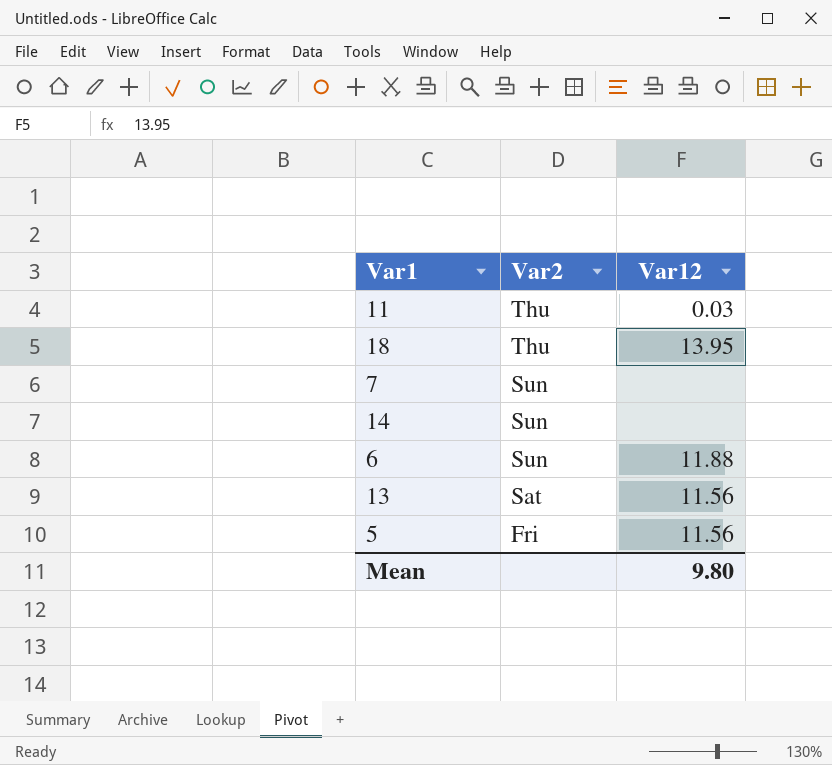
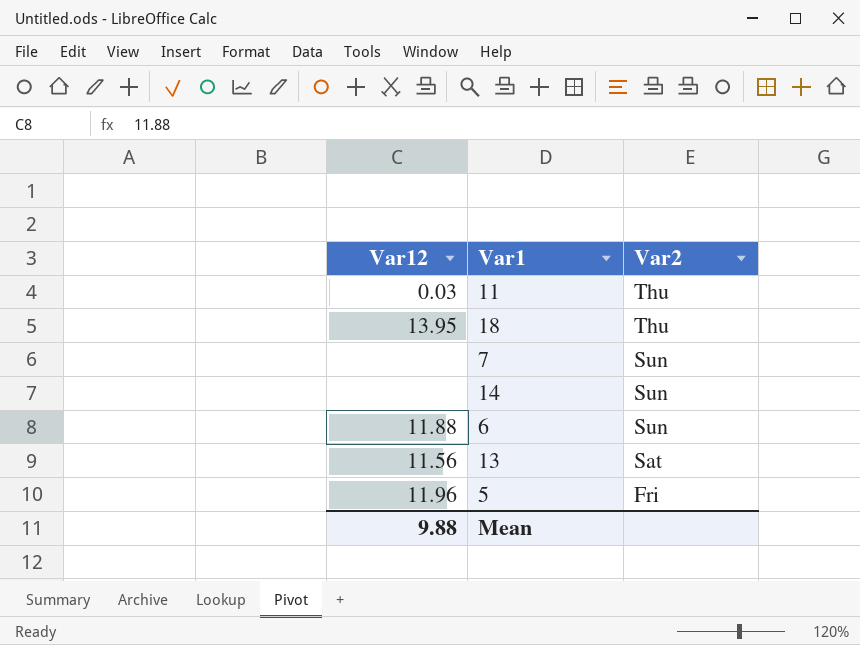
column Var12 | position: 3 -> 1
5 | Var12: 11.56 -> 11.96
Mean | Var12: 9.80 -> 9.88

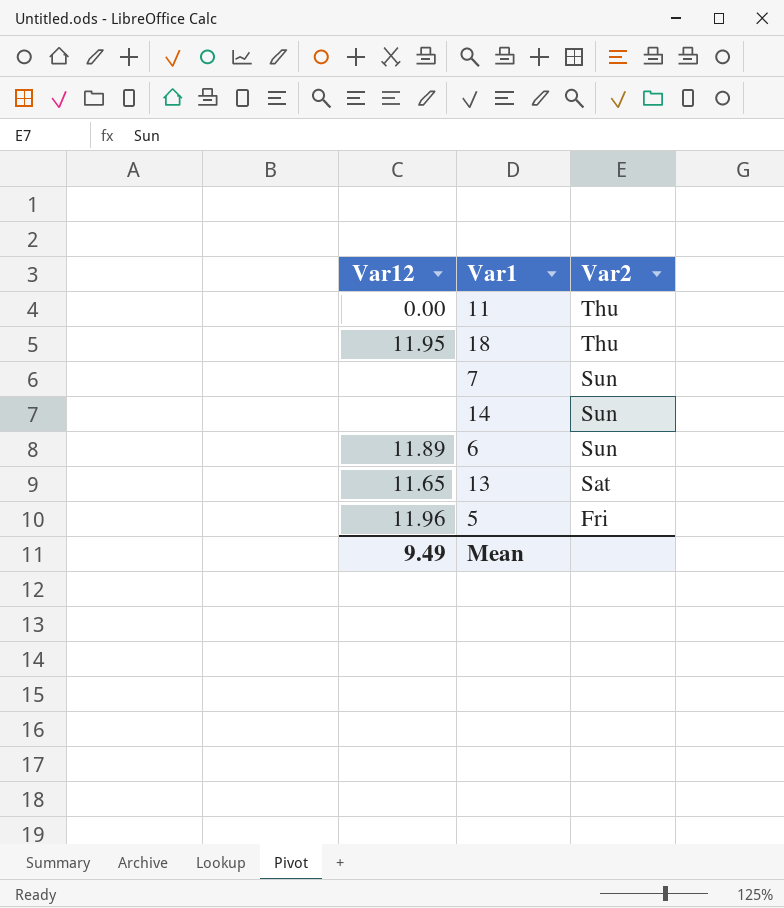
11 | Var12: 0.03 -> 0.00
18 | Var12: 13.95 -> 11.95
6 | Var12: 11.88 -> 11.89
13 | Var12: 11.56 -> 11.65
Mean | Var12: 9.88 -> 9.49

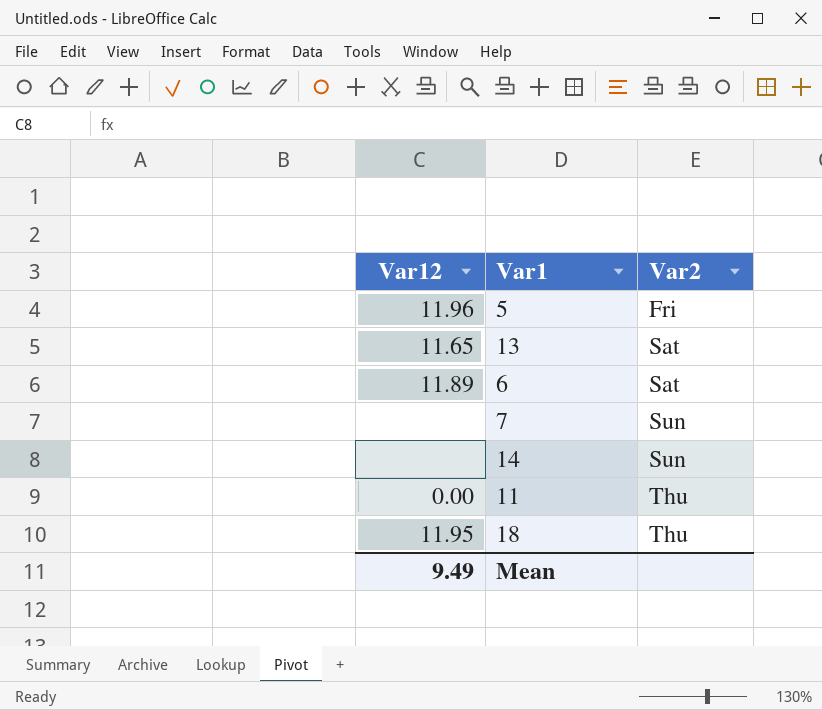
row order: Var2 descending -> Var2 ascending
6 | Var2: Sun -> Sat

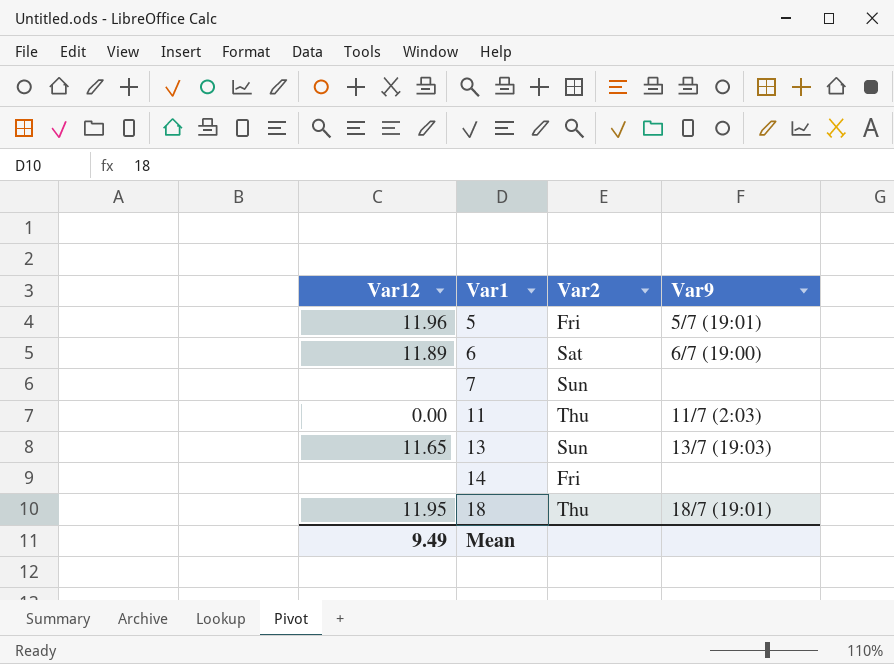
row order: Var2 ascending -> Var1 ascending
column Var9 | position: none -> 4
13 | Var2: Sat -> Sun
14 | Var2: Sun -> Fri

